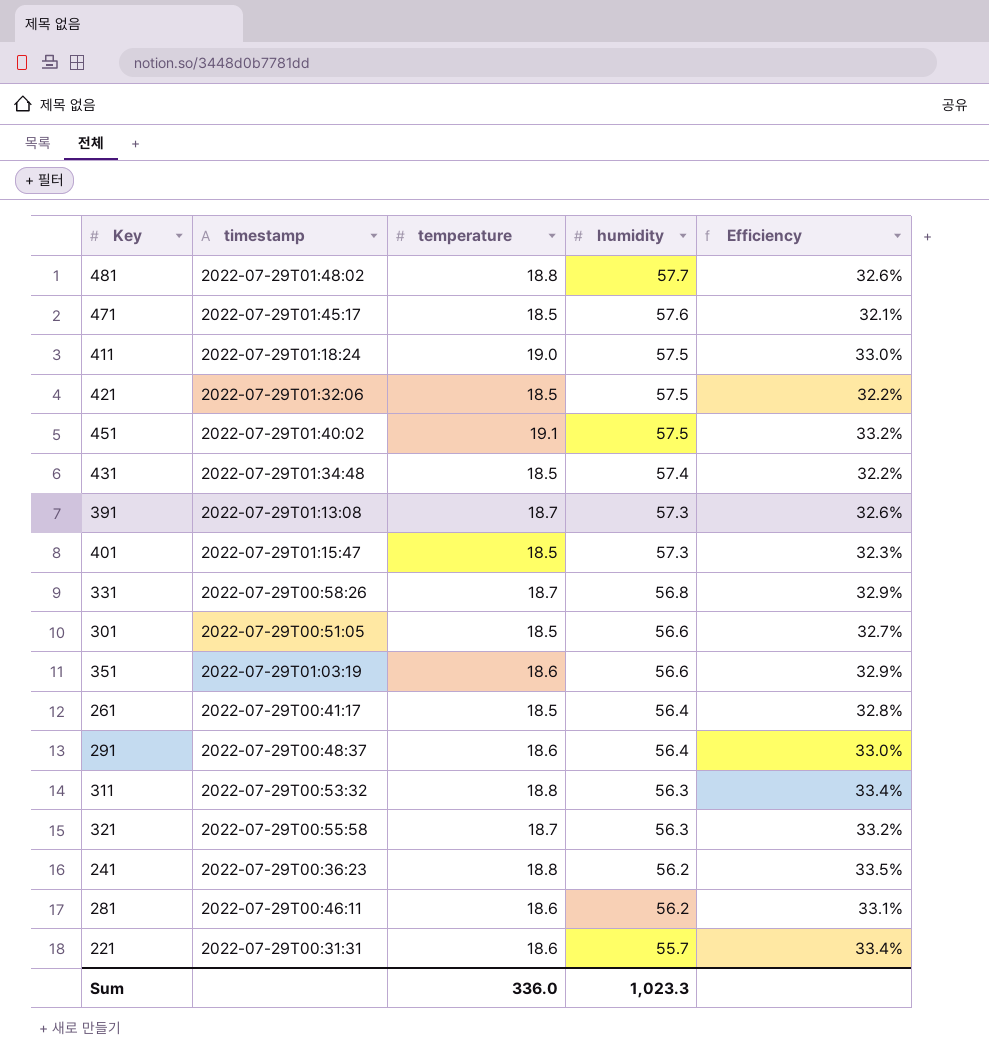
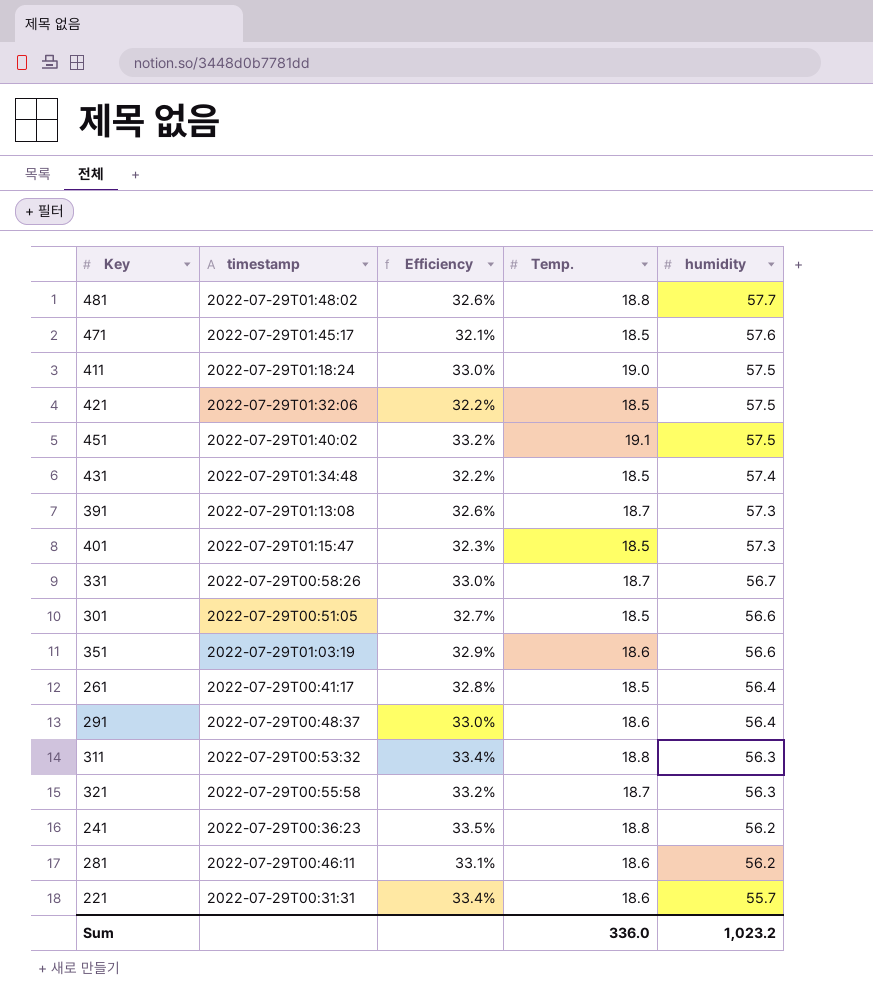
column Efficiency | position: 5 -> 3
column name: temperature -> Temp.
331 | Efficiency: 32.9% -> 33.0%
331 | humidity: 56.8 -> 56.7
Sum | humidity: 1,023.3 -> 1,023.2

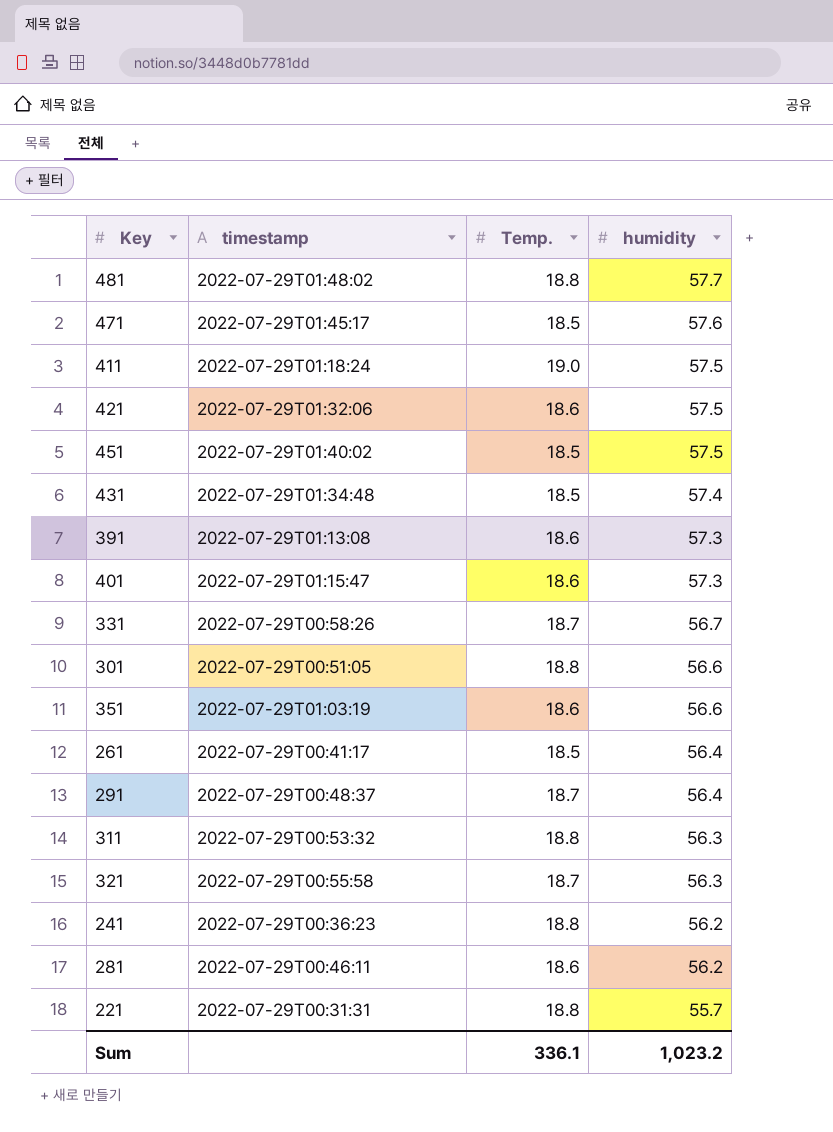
column Efficiency | formula: [Temp.] / [humidity] -> none
421 | Temp.: 18.5 -> 18.6
451 | Temp.: 19.1 -> 18.5
391 | Temp.: 18.7 -> 18.6
401 | Temp.: 18.5 -> 18.6
301 | Temp.: 18.5 -> 18.8
291 | Temp.: 18.6 -> 18.7
221 | Temp.: 18.6 -> 18.8
Sum | Temp.: 336.0 -> 336.1

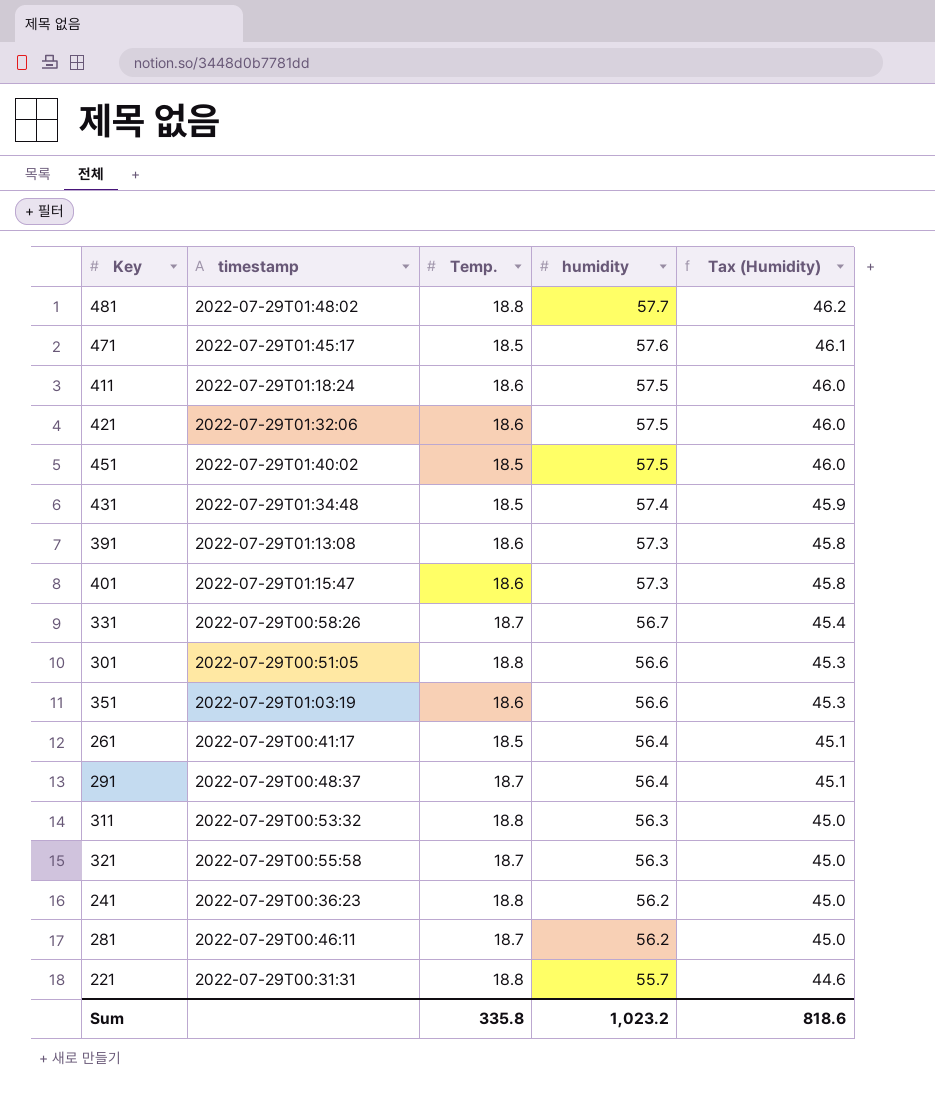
column Tax (Humidity) | formula: none -> [humidity] * 0.8
411 | Temp.: 19.0 -> 18.6
281 | Temp.: 18.6 -> 18.7
Sum | Temp.: 336.1 -> 335.8

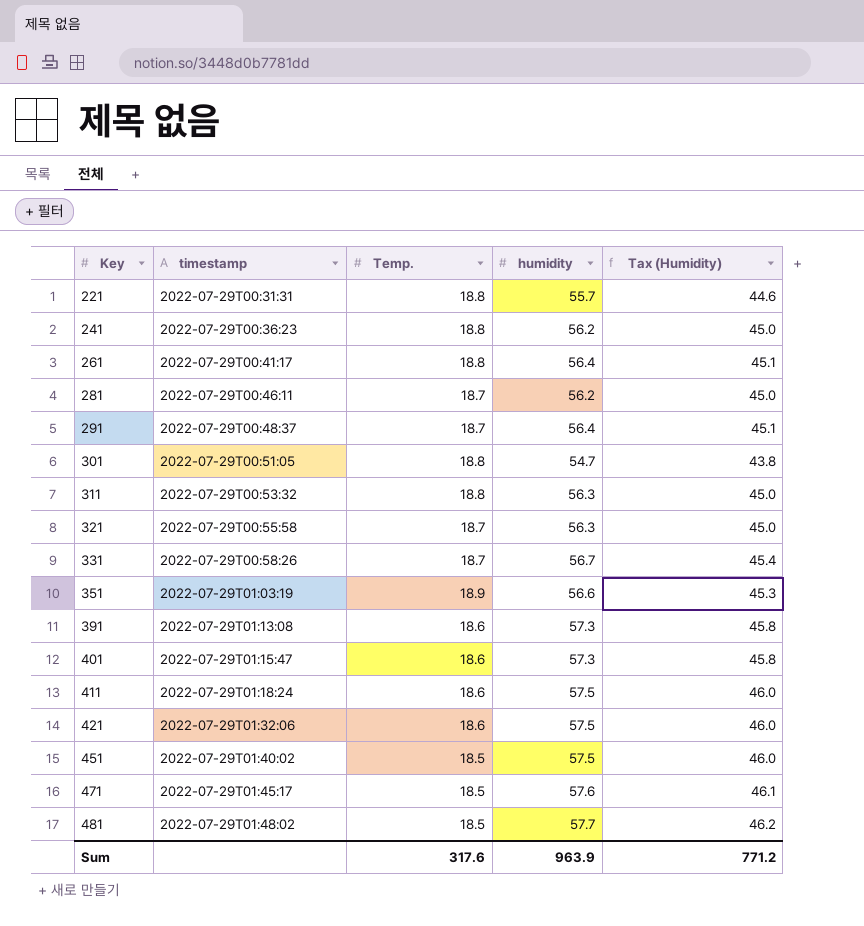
row order: humidity descending -> Key ascending
row 431: 2022-07-29T01:34:48 | 18.5 | 57.4 | 45.9 -> none
261 | Temp.: 18.5 -> 18.8
301 | humidity: 56.6 -> 54.7
301 | Tax (Humidity): 45.3 -> 43.8
351 | Temp.: 18.6 -> 18.9
481 | Temp.: 18.8 -> 18.5
Sum | Temp.: 335.8 -> 317.6
Sum | humidity: 1,023.2 -> 963.9
Sum | Tax (Humidity): 818.6 -> 771.2

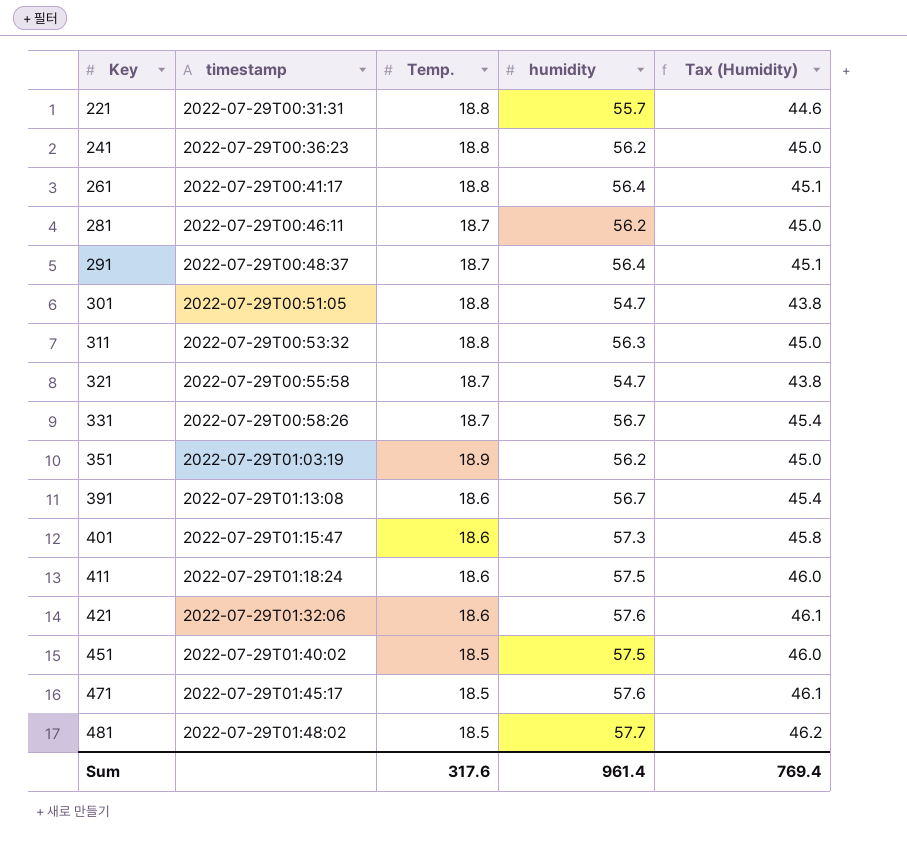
321 | humidity: 56.3 -> 54.7
321 | Tax (Humidity): 45.0 -> 43.8
351 | humidity: 56.6 -> 56.2
351 | Tax (Humidity): 45.3 -> 45.0
391 | humidity: 57.3 -> 56.7
391 | Tax (Humidity): 45.8 -> 45.4
421 | humidity: 57.5 -> 57.6
421 | Tax (Humidity): 46.0 -> 46.1
Sum | humidity: 963.9 -> 961.4
Sum | Tax (Humidity): 771.2 -> 769.4

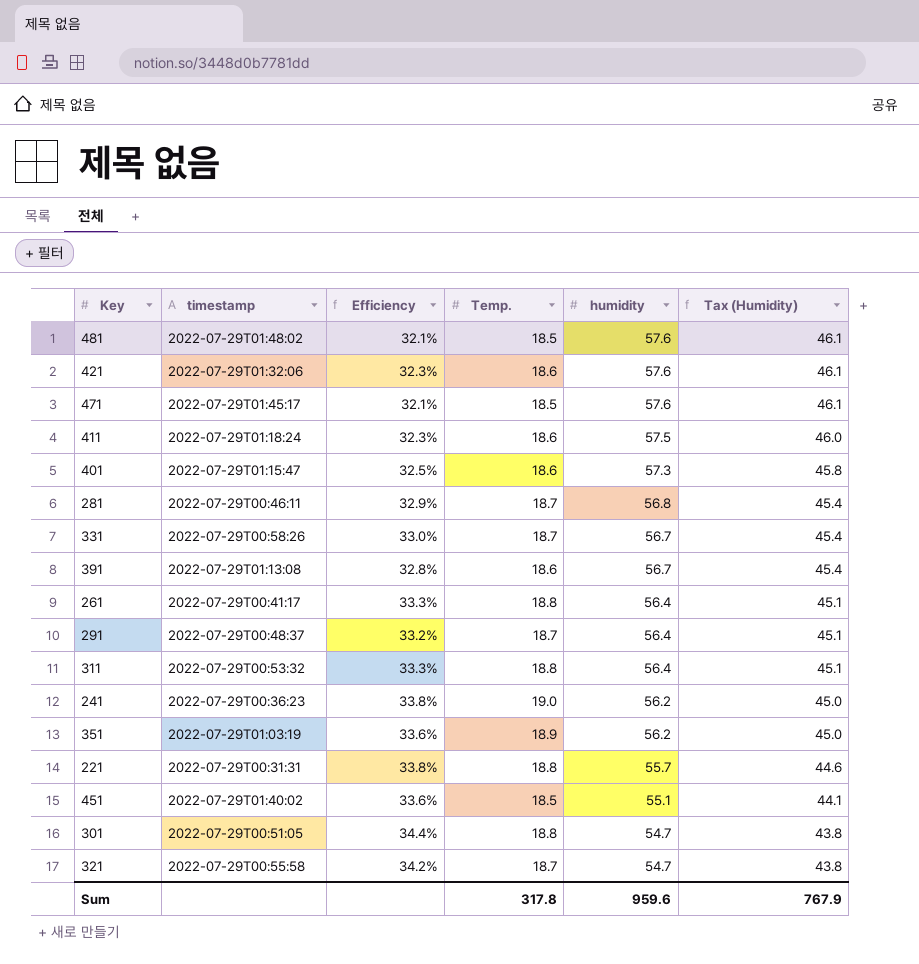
row order: Key ascending -> humidity descending
column Efficiency | formula: none -> [Temp.] / [humidity]
481 | humidity: 57.7 -> 57.6
481 | Tax (Humidity): 46.2 -> 46.1
281 | humidity: 56.2 -> 56.8
281 | Tax (Humidity): 45.0 -> 45.4
311 | humidity: 56.3 -> 56.4
311 | Tax (Humidity): 45.0 -> 45.1
241 | Temp.: 18.8 -> 19.0
451 | humidity: 57.5 -> 55.1
451 | Tax (Humidity): 46.0 -> 44.1
Sum | Temp.: 317.6 -> 317.8
Sum | humidity: 961.4 -> 959.6
Sum | Tax (Humidity): 769.4 -> 767.9

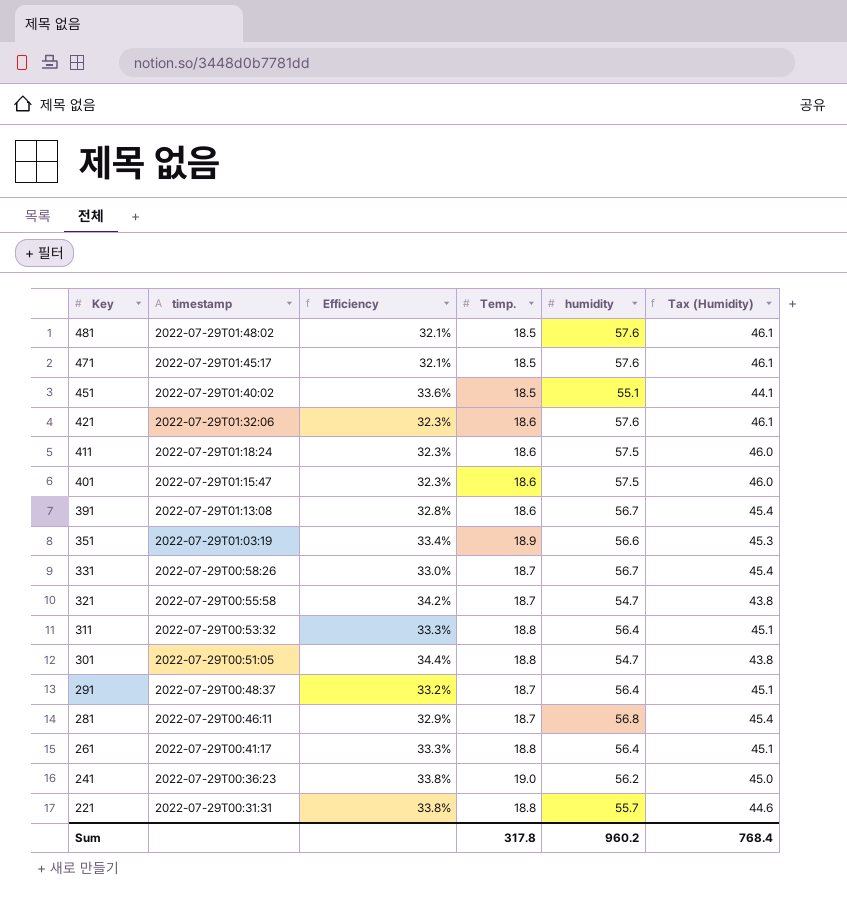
row order: humidity descending -> Key descending
401 | Efficiency: 32.5% -> 32.3%
401 | humidity: 57.3 -> 57.5
401 | Tax (Humidity): 45.8 -> 46.0
351 | Efficiency: 33.6% -> 33.4%
351 | humidity: 56.2 -> 56.6
351 | Tax (Humidity): 45.0 -> 45.3
Sum | humidity: 959.6 -> 960.2
Sum | Tax (Humidity): 767.9 -> 768.4

